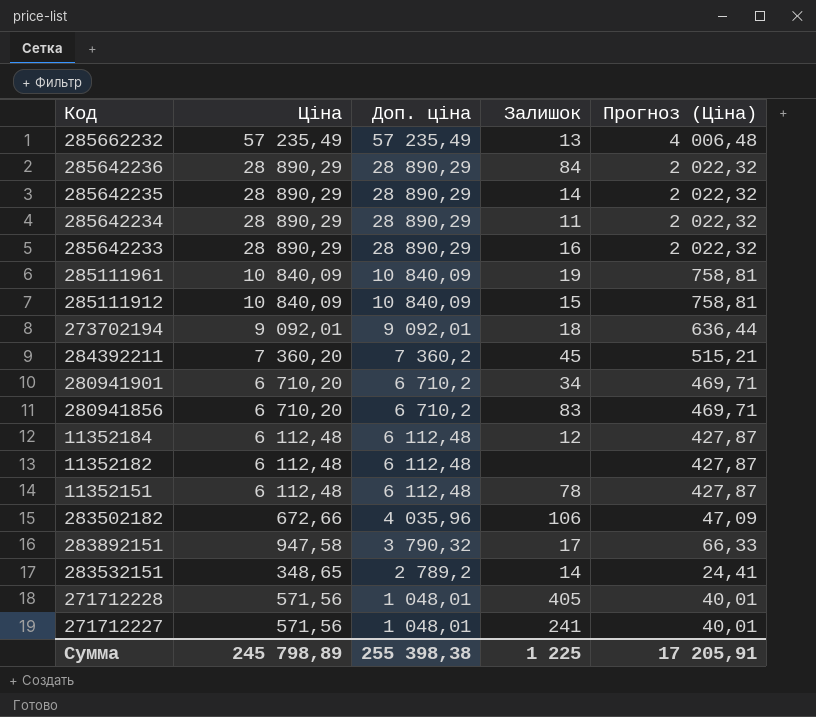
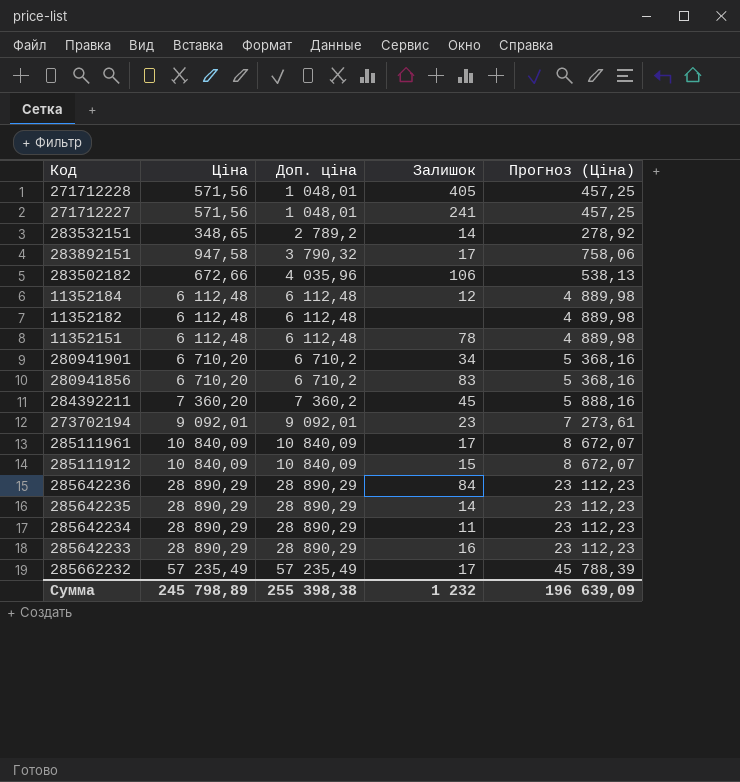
row order: Доп. ціна descending -> Доп. ціна ascending
column Прогноз (Ціна) | formula: [Ціна] * 0,07 -> [Ціна] * 0,8
273702194 | Залишок: 18 -> 23
285111961 | Залишок: 19 -> 17
285662232 | Залишок: 13 -> 17
Сумма | Залишок: 1 225 -> 1 232
Сумма | Прогноз (Ціна): 17 205,91 -> 196 639,09

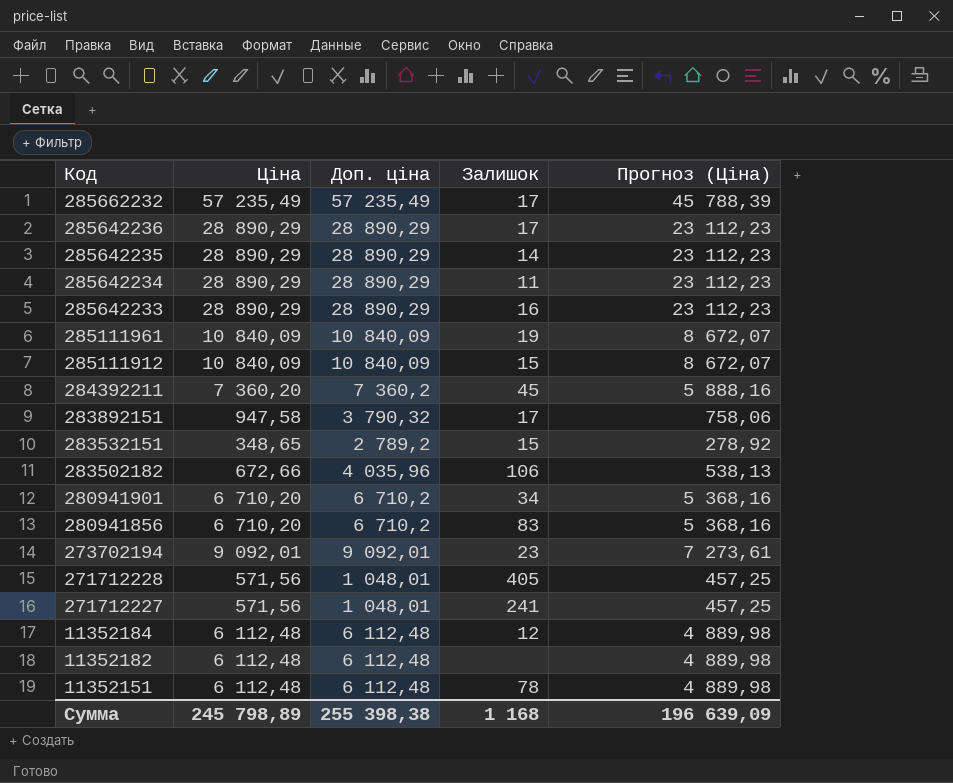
row order: Доп. ціна ascending -> Код descending
285642236 | Залишок: 84 -> 17
285111961 | Залишок: 17 -> 19
283532151 | Залишок: 14 -> 15
Сумма | Залишок: 1 232 -> 1 168

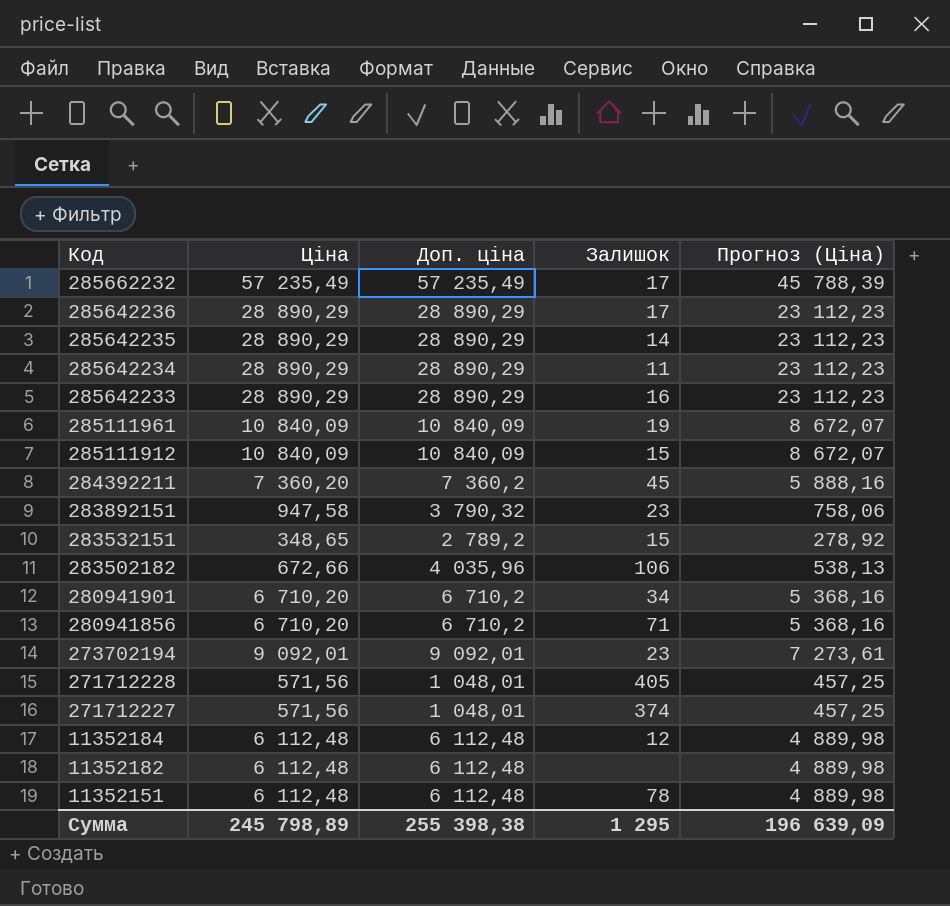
283892151 | Залишок: 17 -> 23
280941856 | Залишок: 83 -> 71
271712227 | Залишок: 241 -> 374
Сумма | Залишок: 1 168 -> 1 295

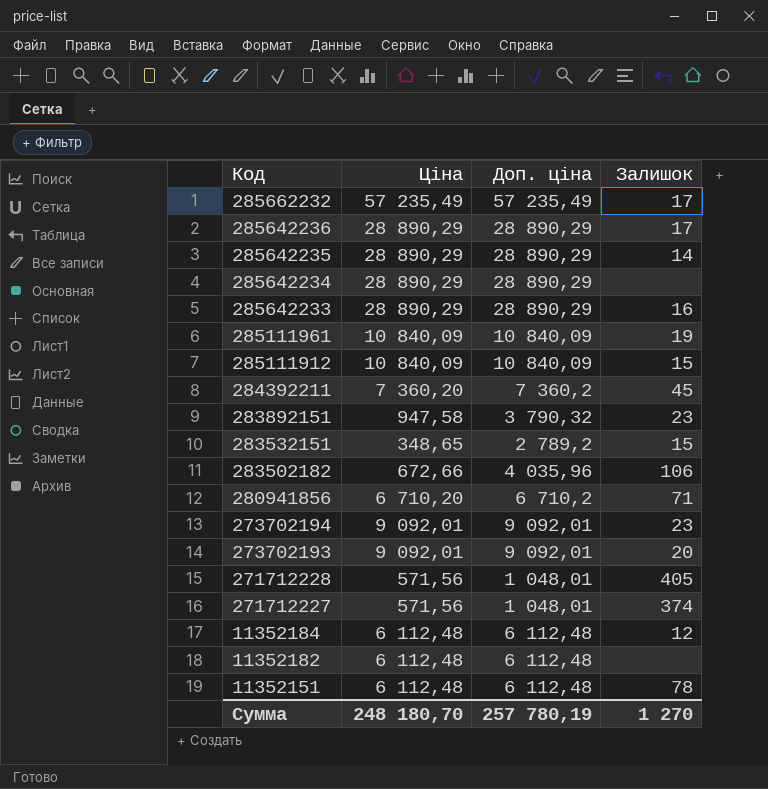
column Прогноз (Ціна) | formula: [Ціна] * 0,8 -> none
row 280941901: 6 710,20 | 6 710,2 | 34 | 5 368,16 -> none
285642234 | Залишок: 11 -> none
row 273702193: none -> 9 092,01 | 9 092,01 | 20
Сумма | Ціна: 245 798,89 -> 248 180,70
Сумма | Доп. ціна: 255 398,38 -> 257 780,19
Сумма | Залишок: 1 295 -> 1 270

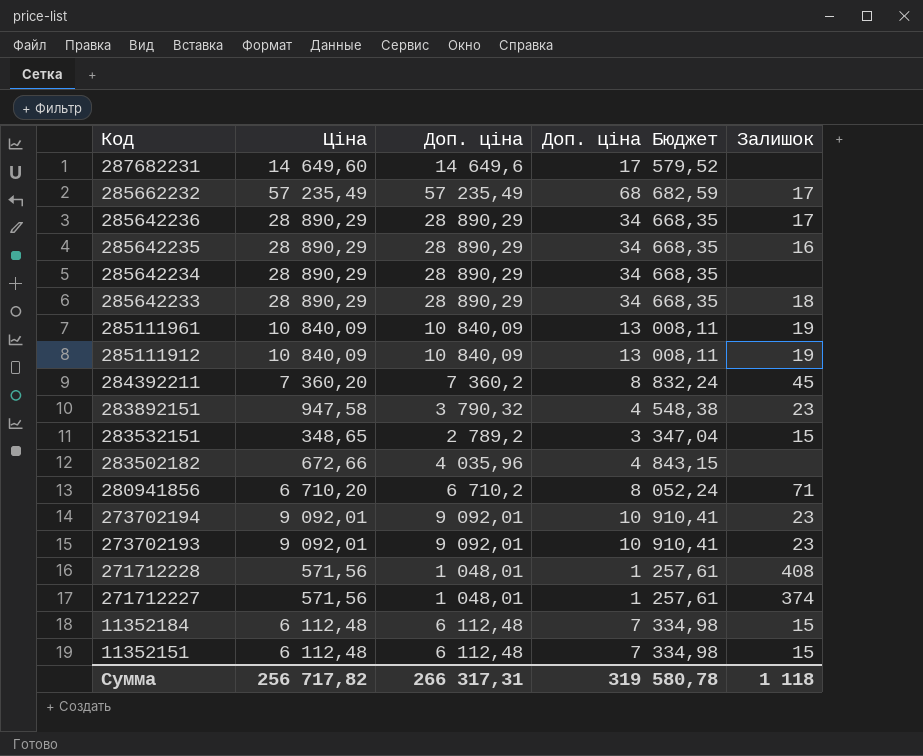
column Доп. ціна Бюджет | formula: none -> [Доп. ціна] * 1,2
row 11352182: 6 112,48 | 6 112,48 | none -> none
row 287682231: none -> 14 649,60 | 14 649,6 | 17 579,52 | none
285642235 | Залишок: 14 -> 16
285642233 | Залишок: 16 -> 18
285111912 | Залишок: 15 -> 19
283502182 | Залишок: 106 -> none
273702193 | Залишок: 20 -> 23
271712228 | Залишок: 405 -> 408
11352184 | Залишок: 12 -> 15
11352151 | Залишок: 78 -> 15
Сумма | Ціна: 248 180,70 -> 256 717,82
Сумма | Доп. ціна: 257 780,19 -> 266 317,31
Сумма | Залишок: 1 270 -> 1 118

